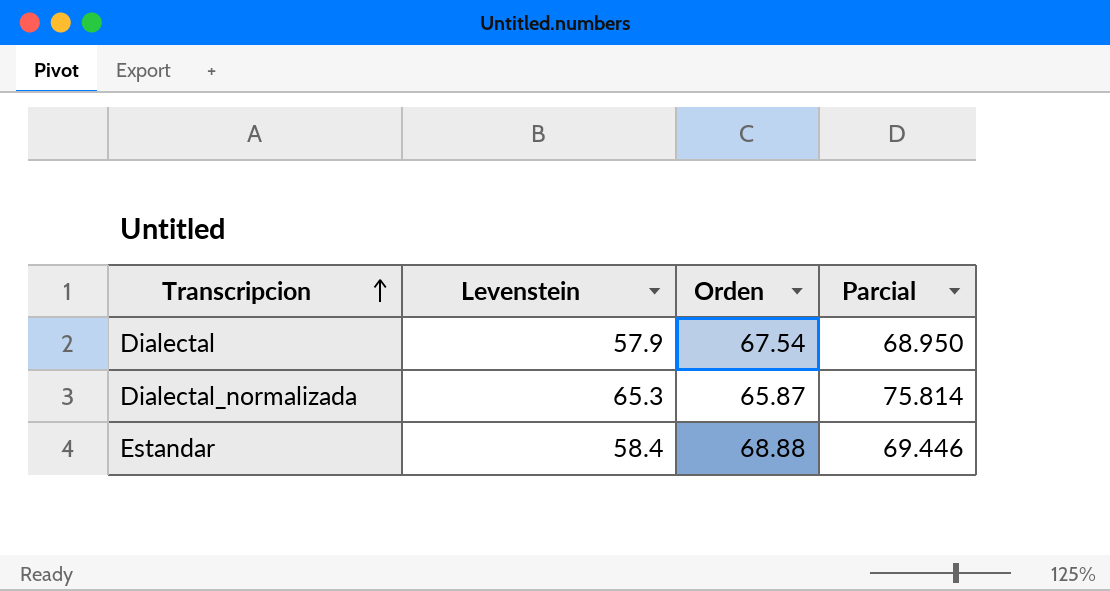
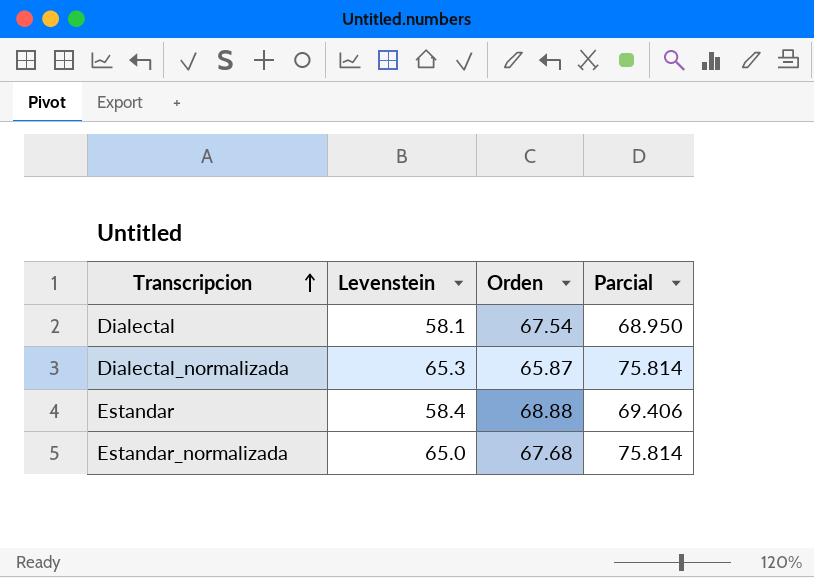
Dialectal | Levenstein: 57.9 -> 58.1
Estandar | Parcial: 69.446 -> 69.406
row Estandar_normalizada: none -> 65.0 | 67.68 | 75.814

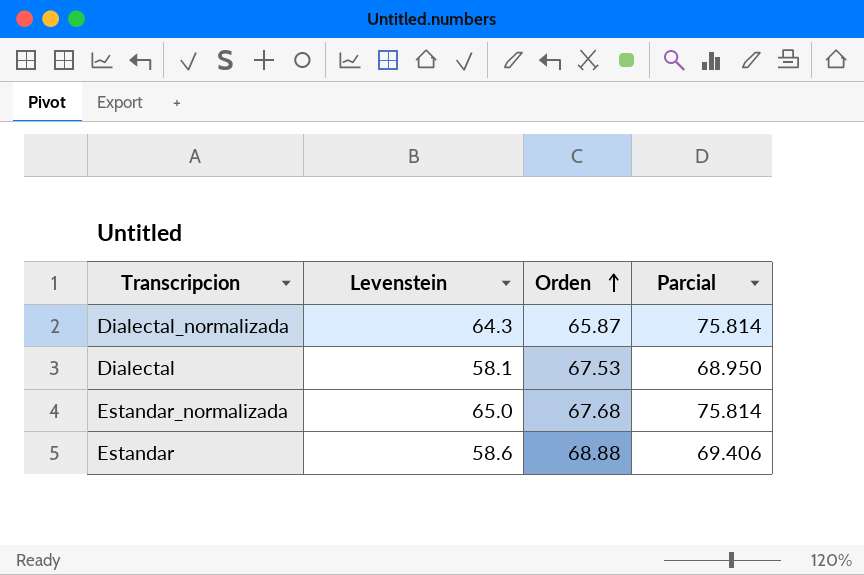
row order: Transcripcion ascending -> Orden ascending
Dialectal_normalizada | Levenstein: 65.3 -> 64.3
Dialectal | Orden: 67.54 -> 67.53
Estandar | Levenstein: 58.4 -> 58.6

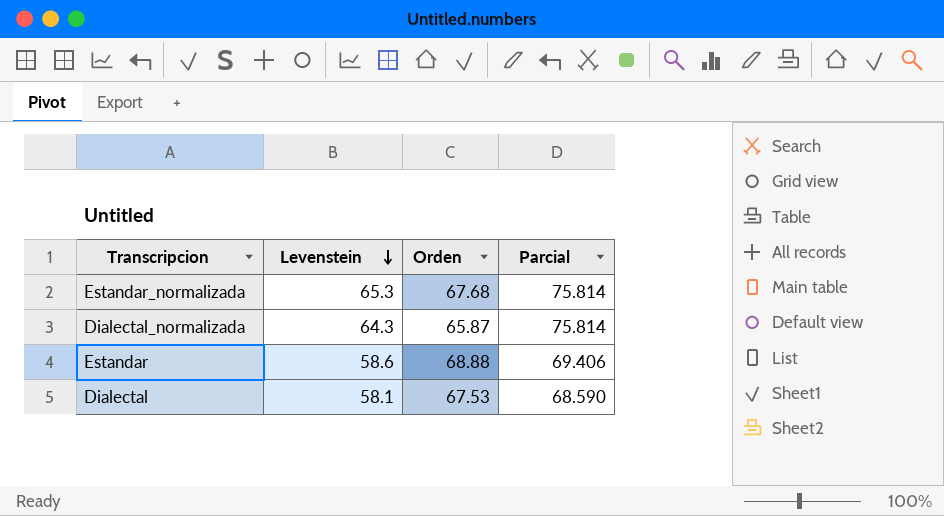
row order: Orden ascending -> Levenstein descending
Estandar_normalizada | Levenstein: 65.0 -> 65.3
Dialectal | Parcial: 68.950 -> 68.590

